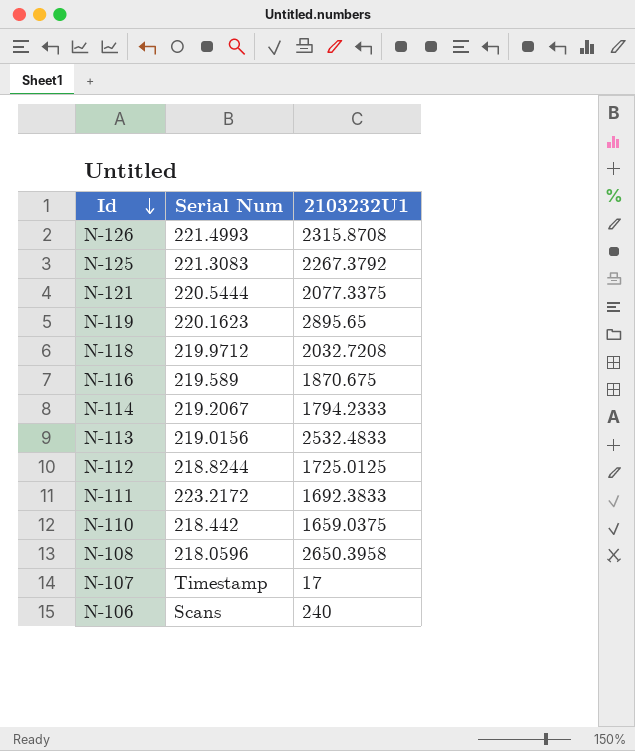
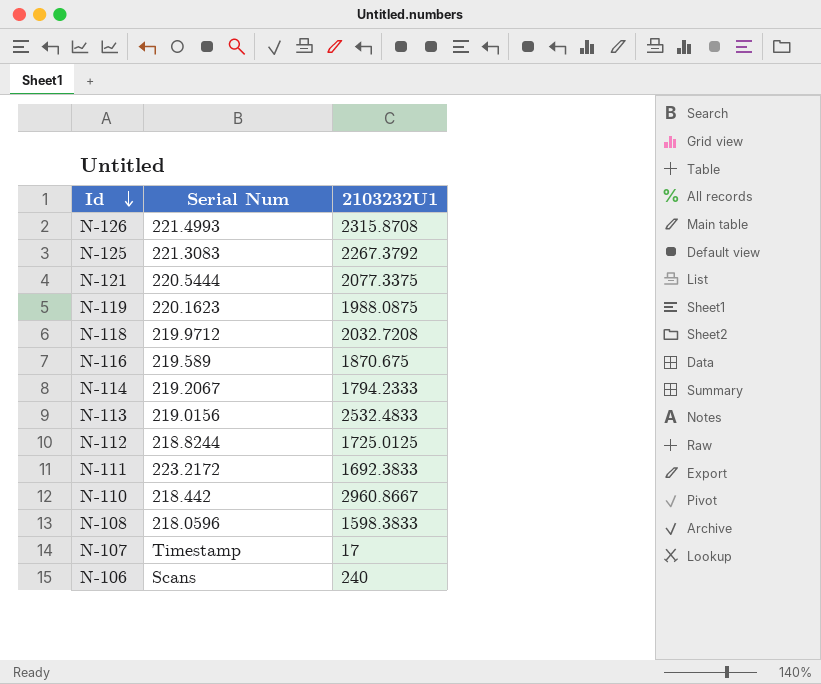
N-119 | 2103232U1: 2895.65 -> 1988.0875
N-110 | 2103232U1: 1659.0375 -> 2960.8667
N-108 | 2103232U1: 2650.3958 -> 1598.3833

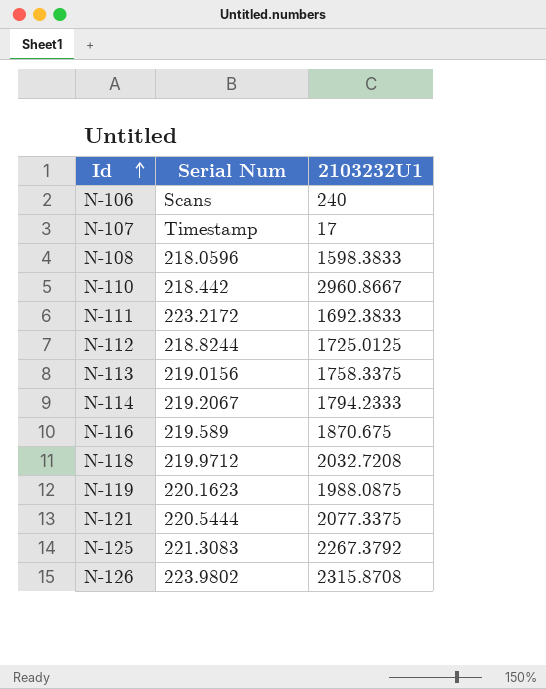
row order: Id descending -> Id ascending
N-113 | 2103232U1: 2532.4833 -> 1758.3375
N-126 | Serial Num: 221.4993 -> 223.9802

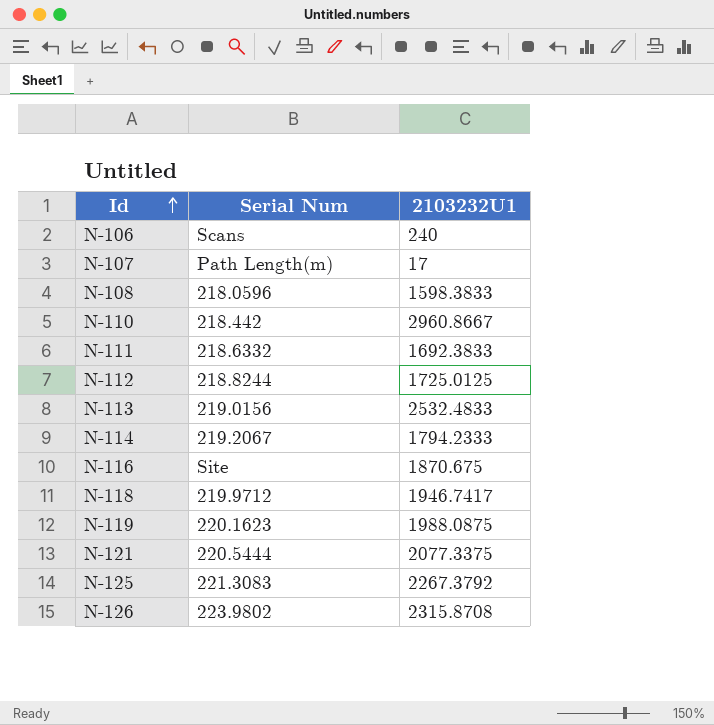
N-107 | Serial Num: Timestamp -> Path Length(m)
N-111 | Serial Num: 223.2172 -> 218.6332
N-113 | 2103232U1: 1758.3375 -> 2532.4833
N-116 | Serial Num: 219.589 -> Site
N-118 | 2103232U1: 2032.7208 -> 1946.7417

